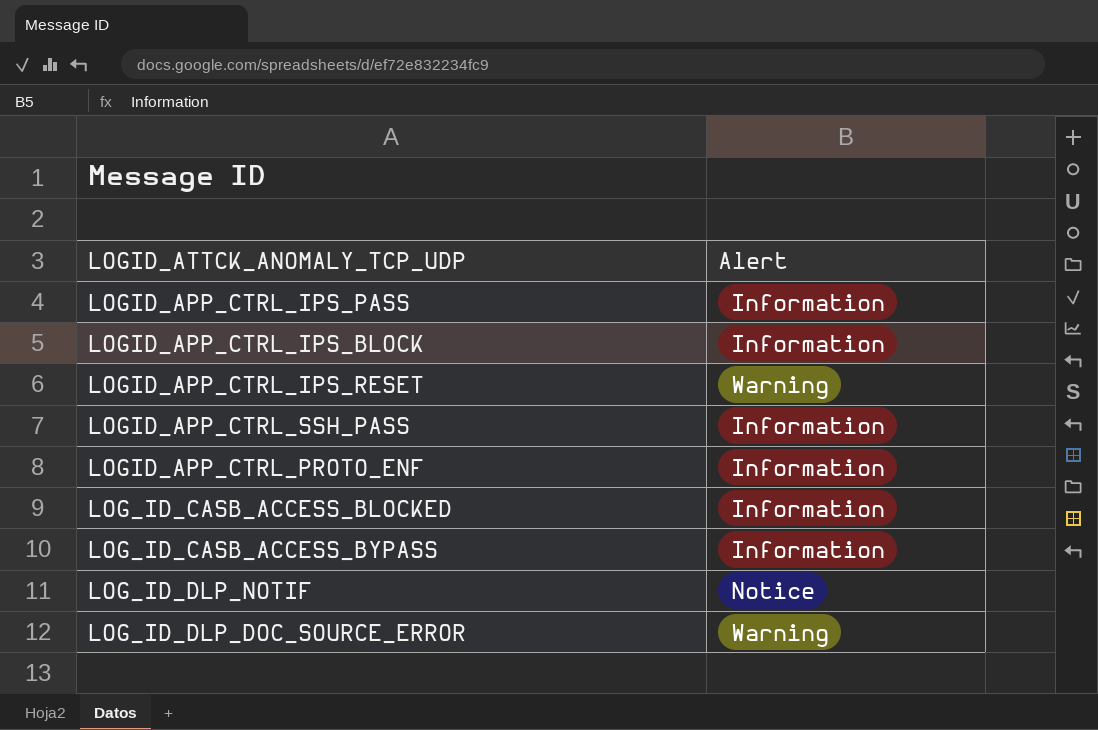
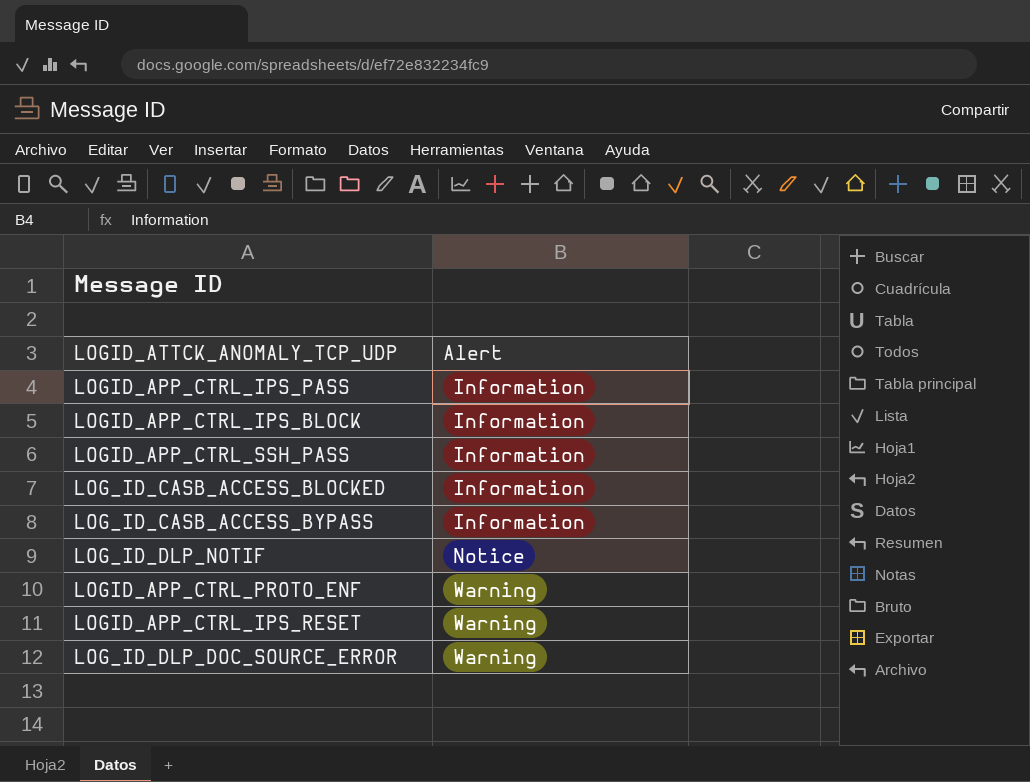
row order: none -> Alert ascending
LOGID_APP_CTRL_PROTO_ENF | Alert: Information -> Warning

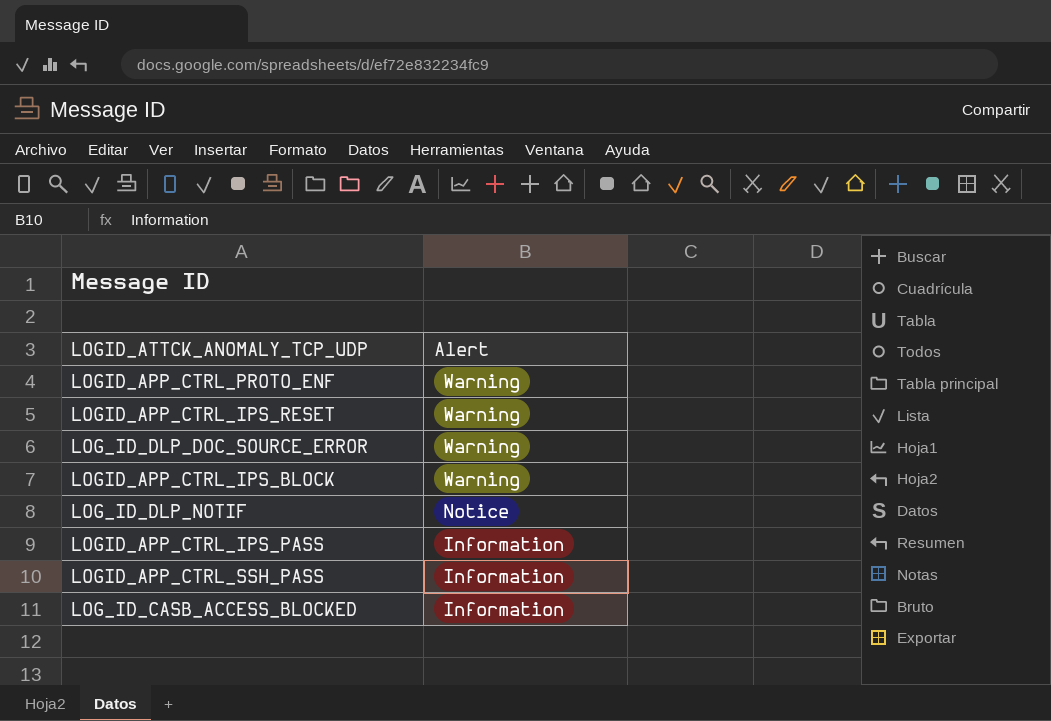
row order: Alert ascending -> Alert descending
row LOG_ID_CASB_ACCESS_BYPASS: Information -> none
LOGID_APP_CTRL_IPS_BLOCK | Alert: Information -> Warning

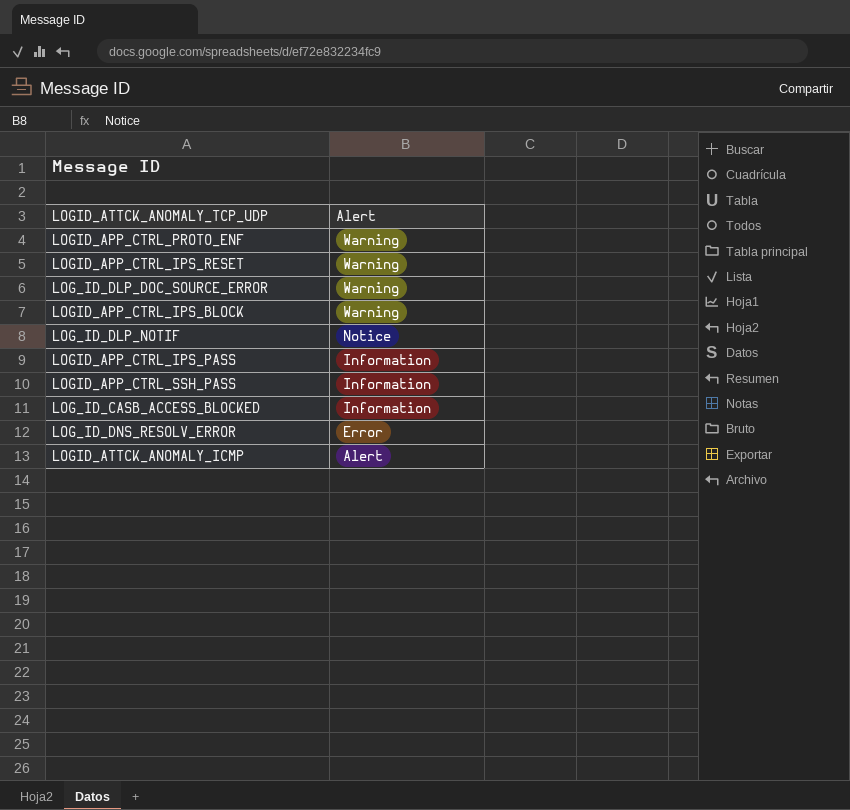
row LOG_ID_DNS_RESOLV_ERROR: none -> Error
row LOGID_ATTCK_ANOMALY_ICMP: none -> Alert

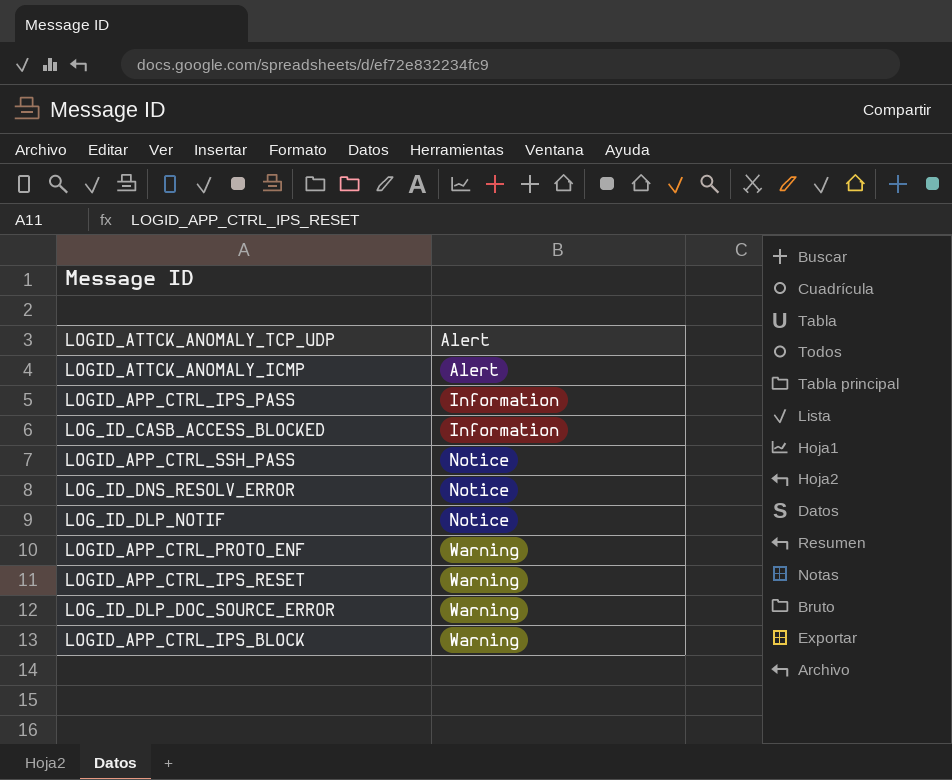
row order: Alert descending -> Alert ascending
LOGID_APP_CTRL_SSH_PASS | Alert: Information -> Notice
LOG_ID_DNS_RESOLV_ERROR | Alert: Error -> Notice

